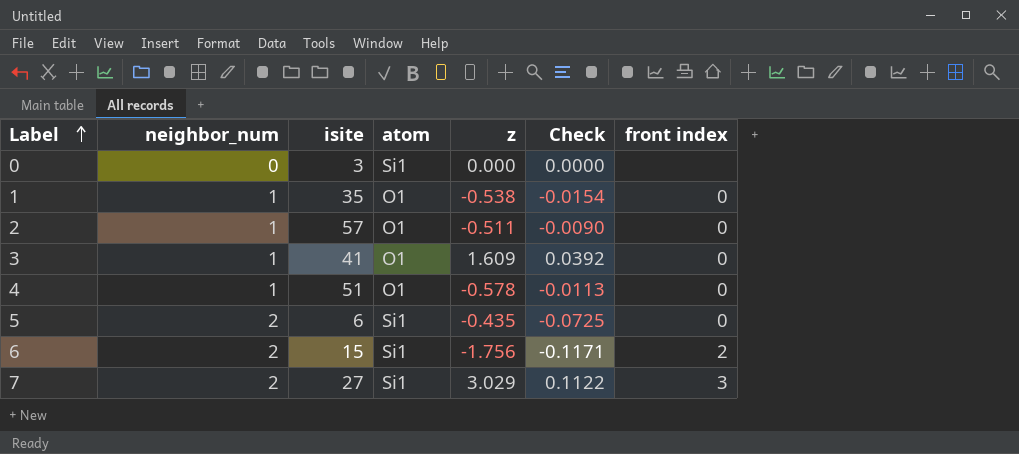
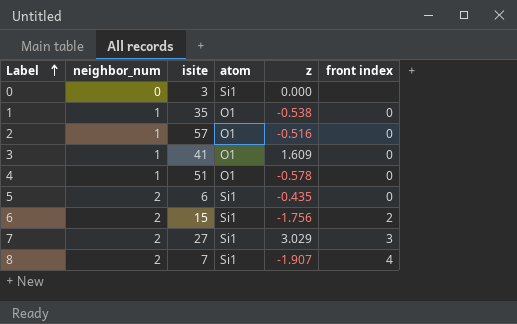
column Check | formula: [z] / [isite] -> none
2 | z: -0.511 -> -0.516
row 8: none -> 2 | 7 | Si1 | -1.907 | 4

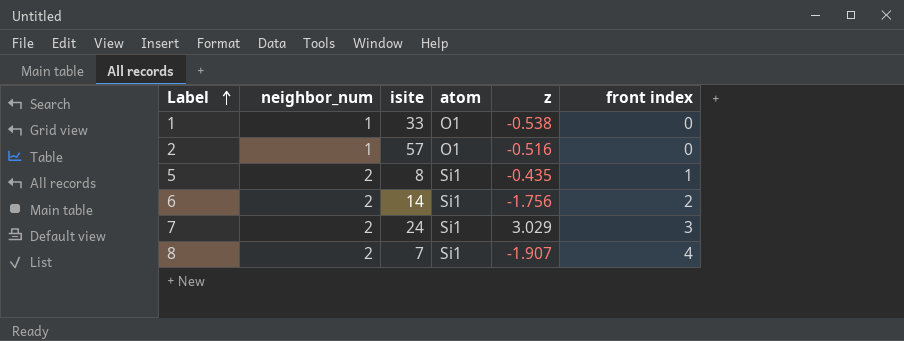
row 0: 0 | 3 | Si1 | 0.000 | none -> none
row 3: 1 | 41 | O1 | 1.609 | 0 -> none
row 4: 1 | 51 | O1 | -0.578 | 0 -> none
1 | isite: 35 -> 33
5 | isite: 6 -> 8
5 | front index: 0 -> 1
6 | isite: 15 -> 14
7 | isite: 27 -> 24

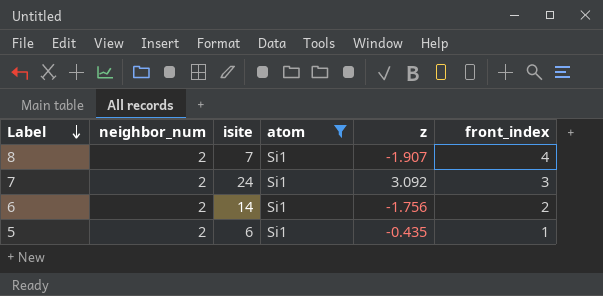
filter: none -> atom = Si1
row order: Label ascending -> Label descending
column name: front index -> front_index
7 | z: 3.029 -> 3.092
5 | isite: 8 -> 6

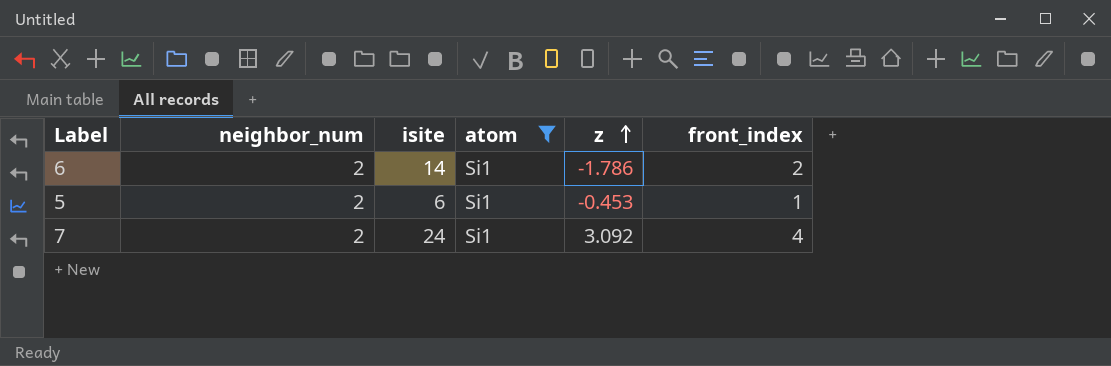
row order: Label descending -> z ascending
row 8: 2 | 7 | Si1 | -1.907 | 4 -> none
6 | z: -1.756 -> -1.786
5 | z: -0.435 -> -0.453
7 | front_index: 3 -> 4

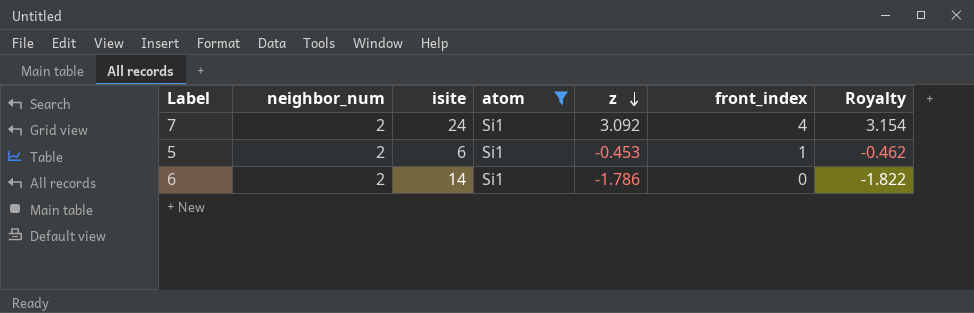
row order: z ascending -> z descending
column Royalty | formula: none -> [z] * 1.02
6 | front_index: 2 -> 0

